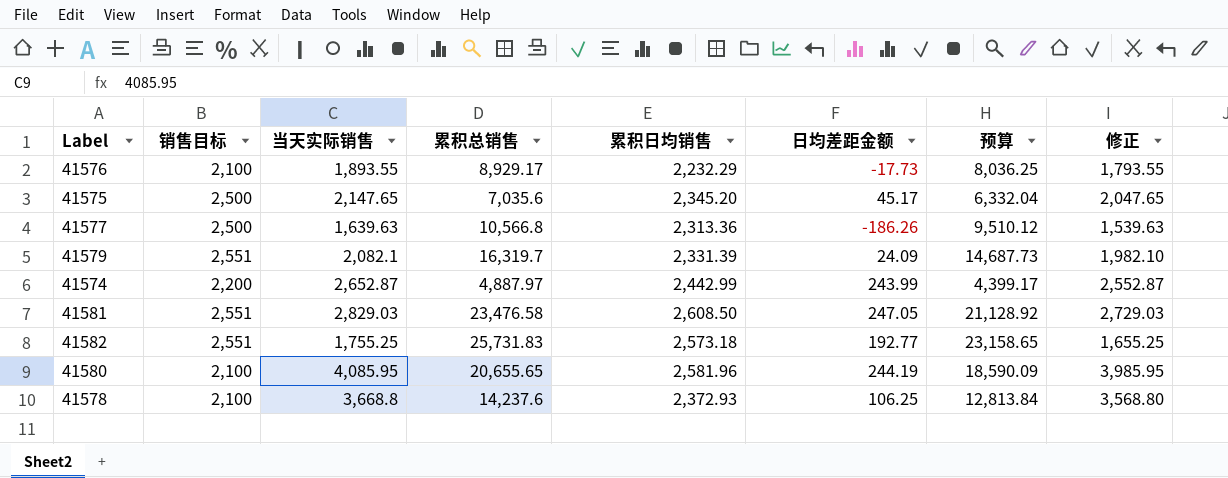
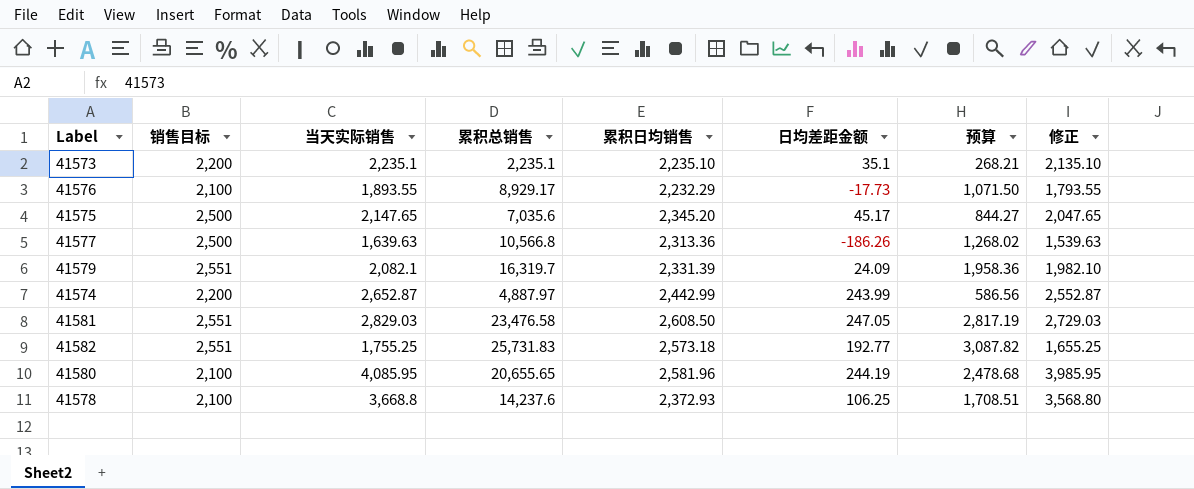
column 预算 | formula: [累积总销售] * 0.9 -> [累积总销售] * 0.12
row 41573: none -> 2,200 | 2,235.1 | 2,235.1 | 2,235.10 | 35.1 | 268.21 | 2,135.10

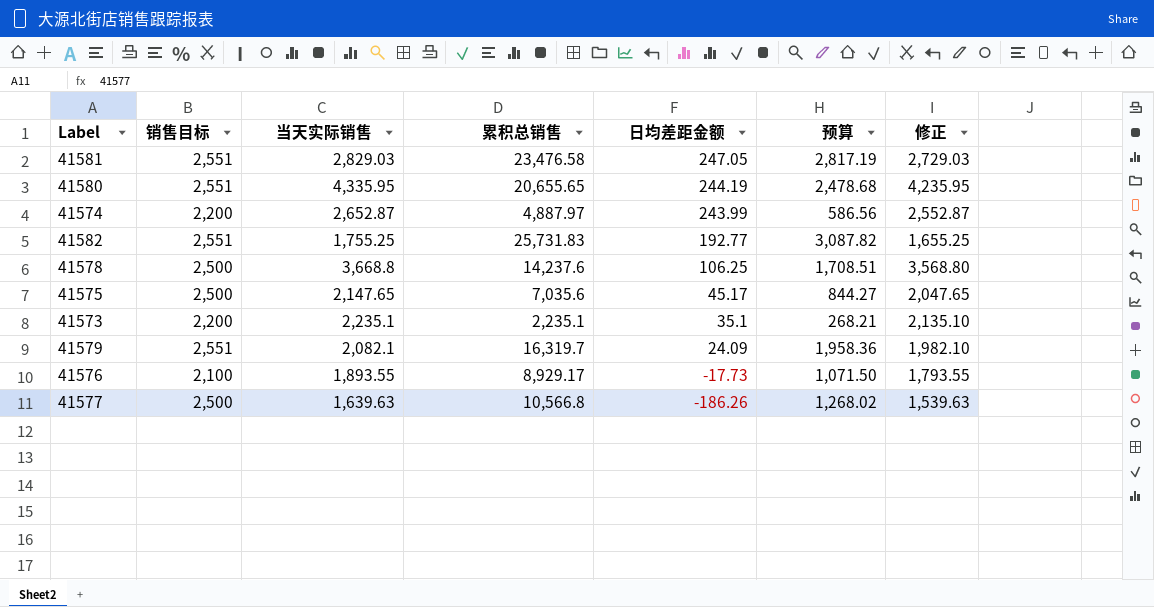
row order: none -> 日均差距金额 descending
column 累积日均销售 | position: 5 -> none
41580 | 销售目标: 2,100 -> 2,551
41580 | 当天实际销售: 4,085.95 -> 4,335.95
41580 | 修正: 3,985.95 -> 4,235.95
41578 | 销售目标: 2,100 -> 2,500

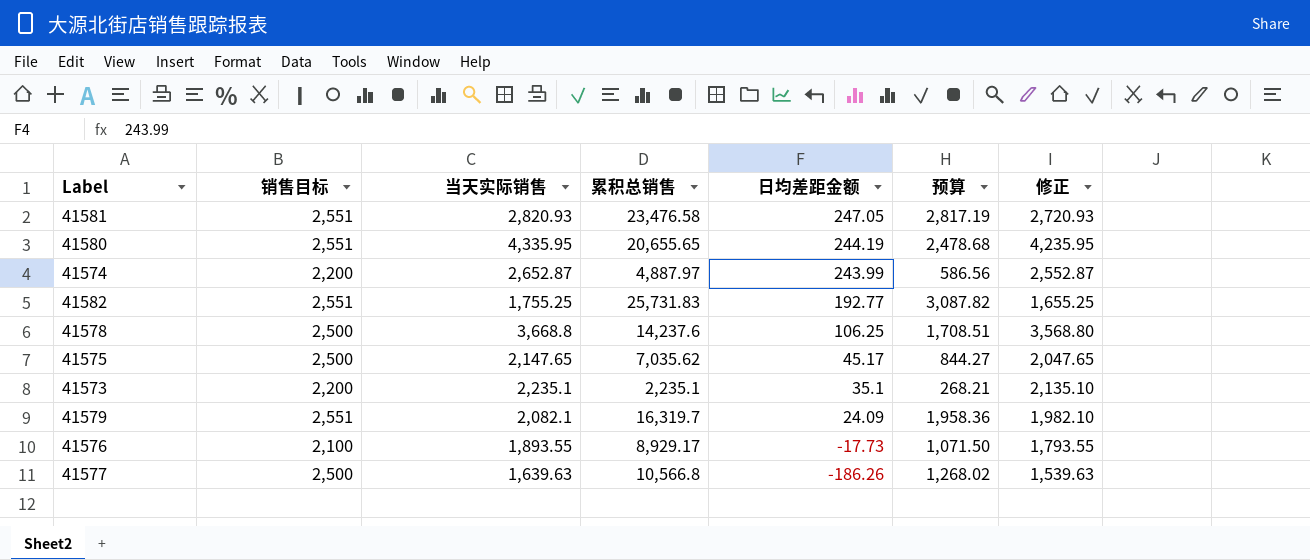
41581 | 当天实际销售: 2,829.03 -> 2,820.93
41581 | 修正: 2,729.03 -> 2,720.93
41575 | 累积总销售: 7,035.6 -> 7,035.62

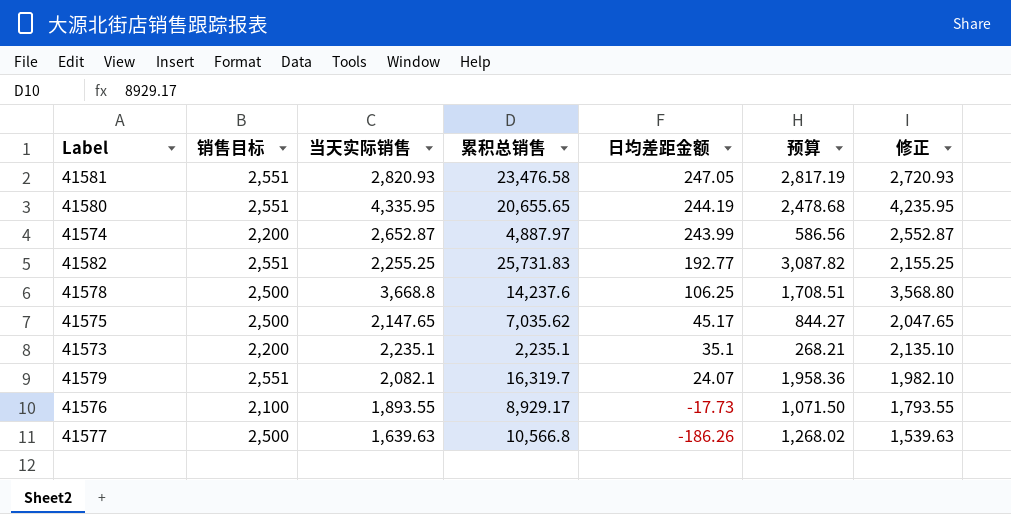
41582 | 当天实际销售: 1,755.25 -> 2,255.25
41582 | 修正: 1,655.25 -> 2,155.25
41579 | 日均差距金额: 24.09 -> 24.07

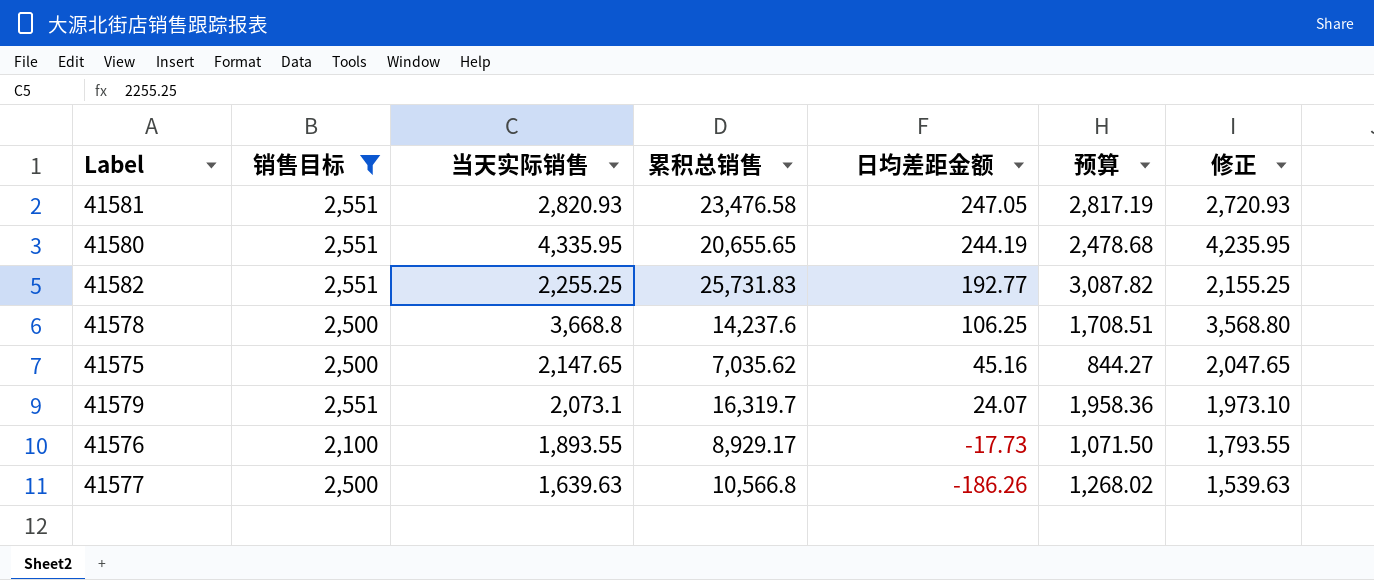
filter: none -> 销售目标 != 2,200
41575 | 日均差距金额: 45.17 -> 45.16
41579 | 当天实际销售: 2,082.1 -> 2,073.1
41579 | 修正: 1,982.10 -> 1,973.10

